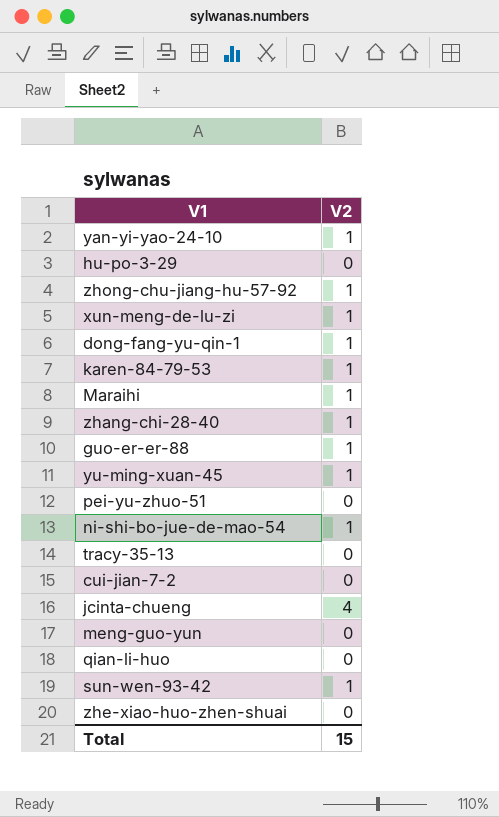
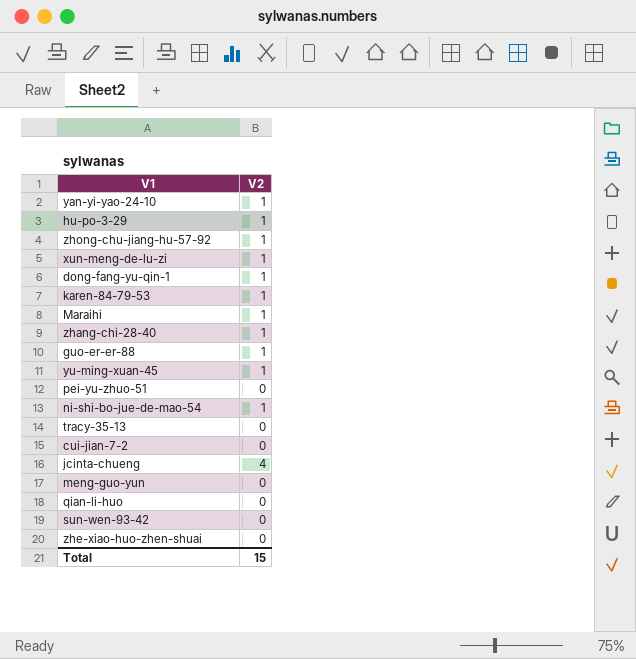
hu-po-3-29 | V2: 0 -> 1
sun-wen-93-42 | V2: 1 -> 0

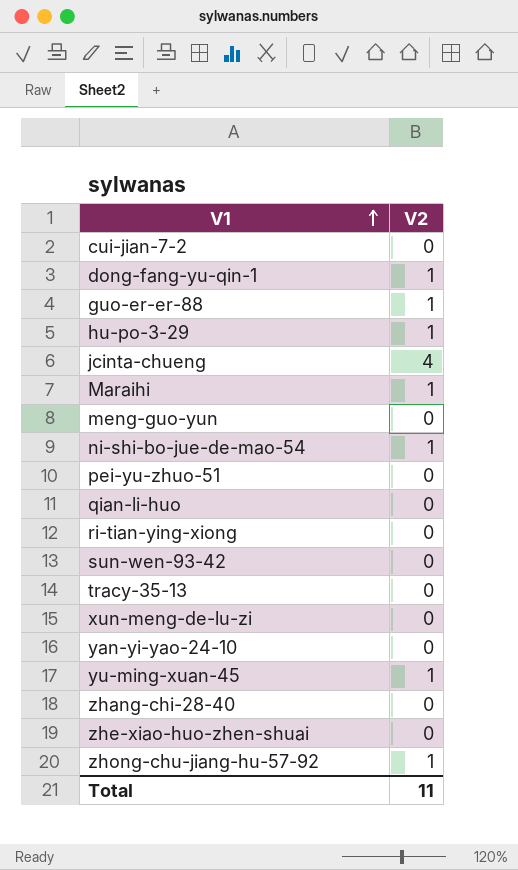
row order: none -> V1 ascending
row karen-84-79-53: 1 -> none
row ri-tian-ying-xiong: none -> 0
xun-meng-de-lu-zi | V2: 1 -> 0
yan-yi-yao-24-10 | V2: 1 -> 0
zhang-chi-28-40 | V2: 1 -> 0
Total | V2: 15 -> 11

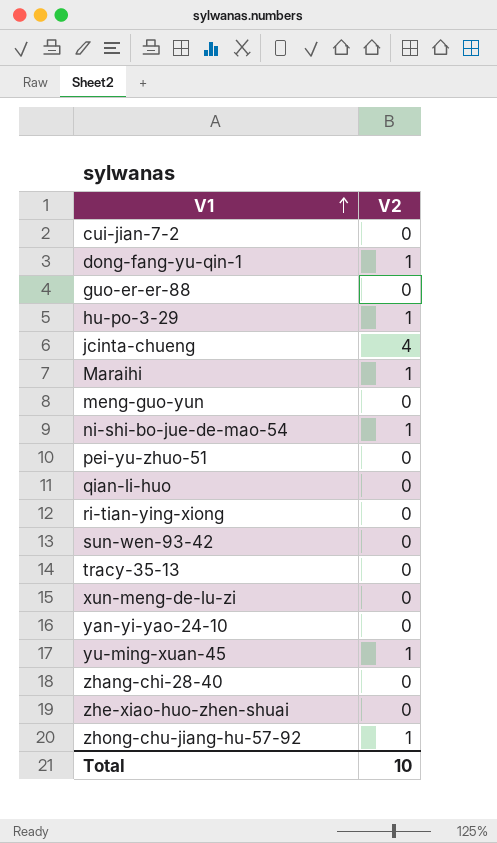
guo-er-er-88 | V2: 1 -> 0
Total | V2: 11 -> 10

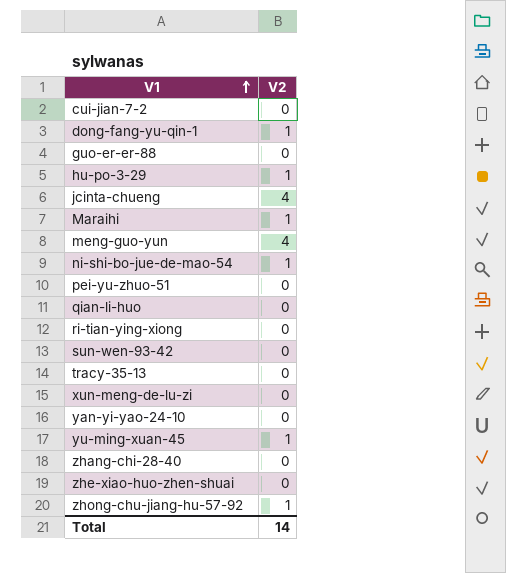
meng-guo-yun | V2: 0 -> 4
Total | V2: 10 -> 14

